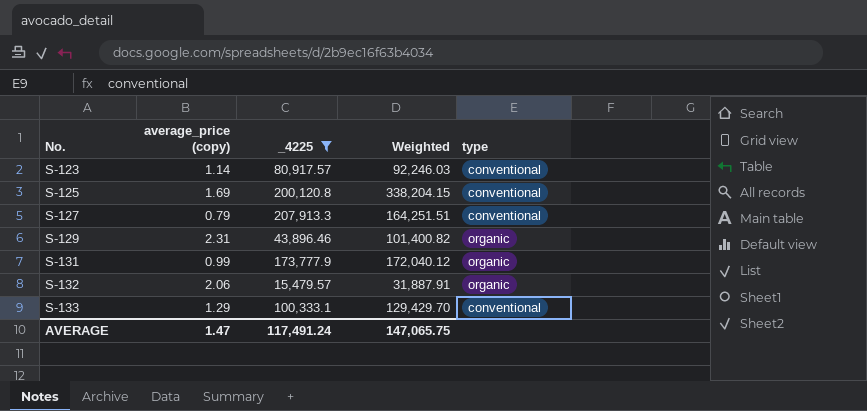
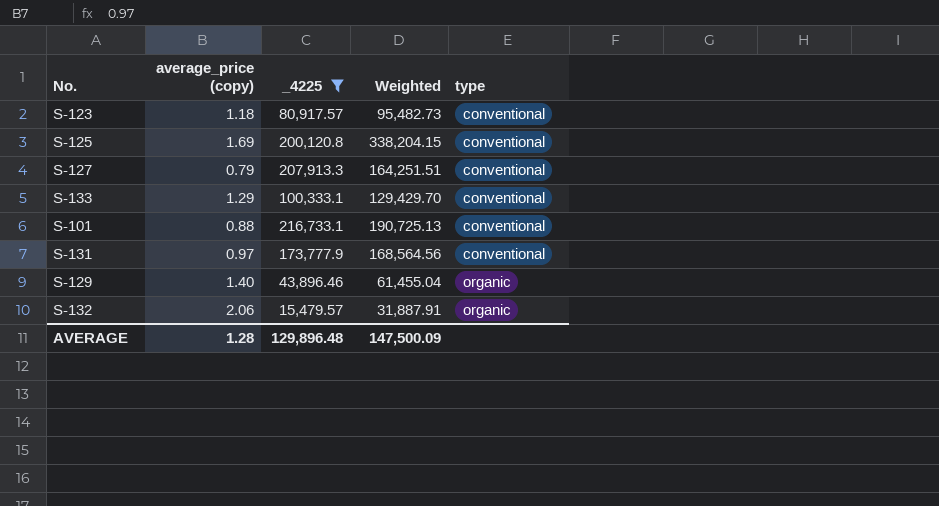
row order: No. ascending -> type ascending
S-123 | average_price (copy): 1.14 -> 1.18
S-123 | Weighted: 92,246.03 -> 95,482.73
row S-101: none -> 0.88 | 216,733.1 | 190,725.13 | conventional
S-131 | average_price (copy): 0.99 -> 0.97
S-131 | Weighted: 172,040.12 -> 168,564.56
S-131 | type: organic -> conventional
S-129 | average_price (copy): 2.31 -> 1.40
S-129 | Weighted: 101,400.82 -> 61,455.04
AVERAGE | average_price (copy): 1.47 -> 1.28
AVERAGE | _4225: 117,491.24 -> 129,896.48
AVERAGE | Weighted: 147,065.75 -> 147,500.09

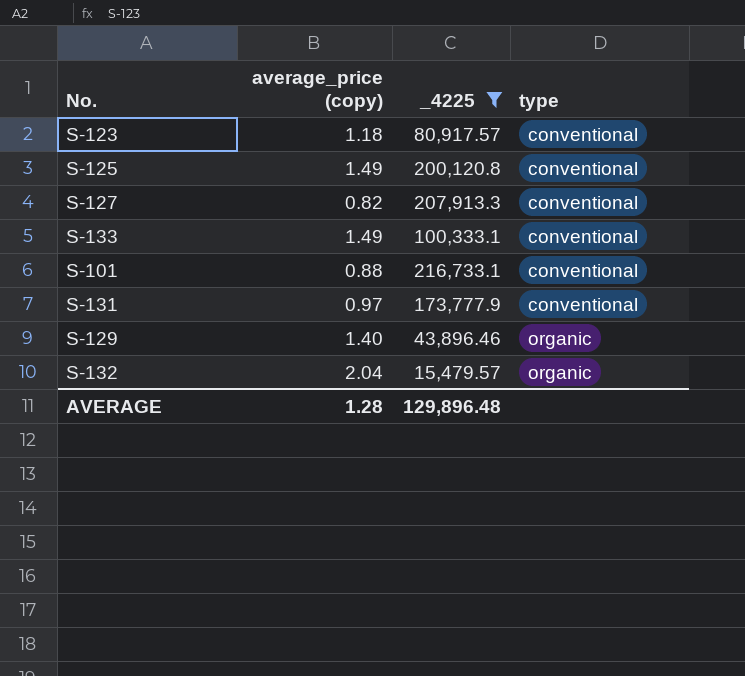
column Weighted | formula: [average_price (copy)] * [_4225] -> none
S-125 | average_price (copy): 1.69 -> 1.49
S-127 | average_price (copy): 0.79 -> 0.82
S-133 | average_price (copy): 1.29 -> 1.49
S-132 | average_price (copy): 2.06 -> 2.04

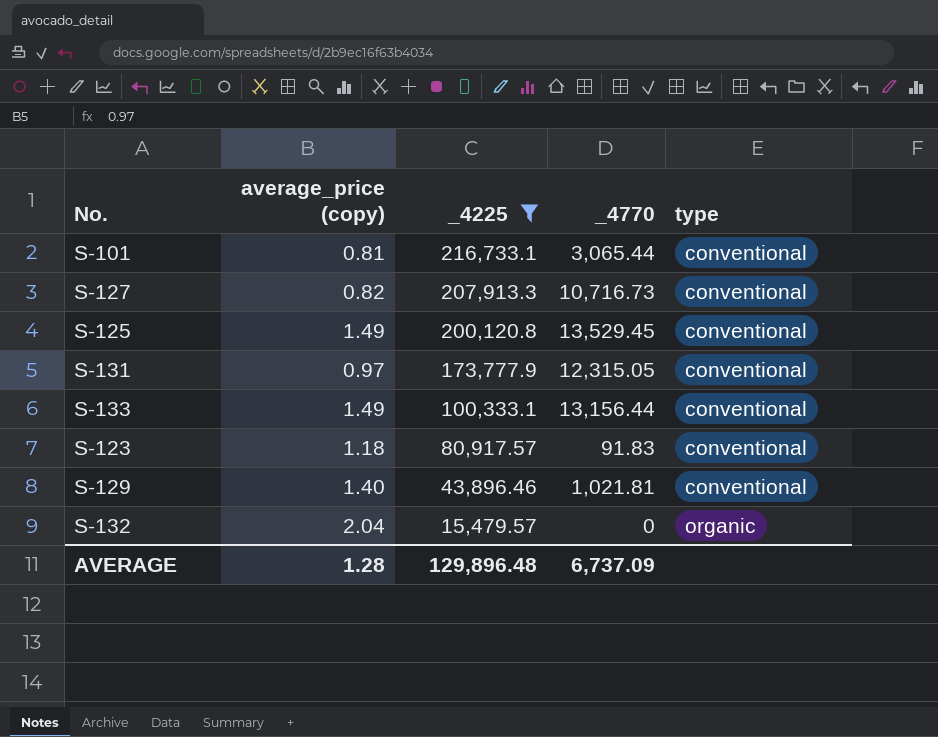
row order: type ascending -> _4225 descending
column _4770 | position: none -> 4
S-101 | average_price (copy): 0.88 -> 0.81
S-129 | type: organic -> conventional

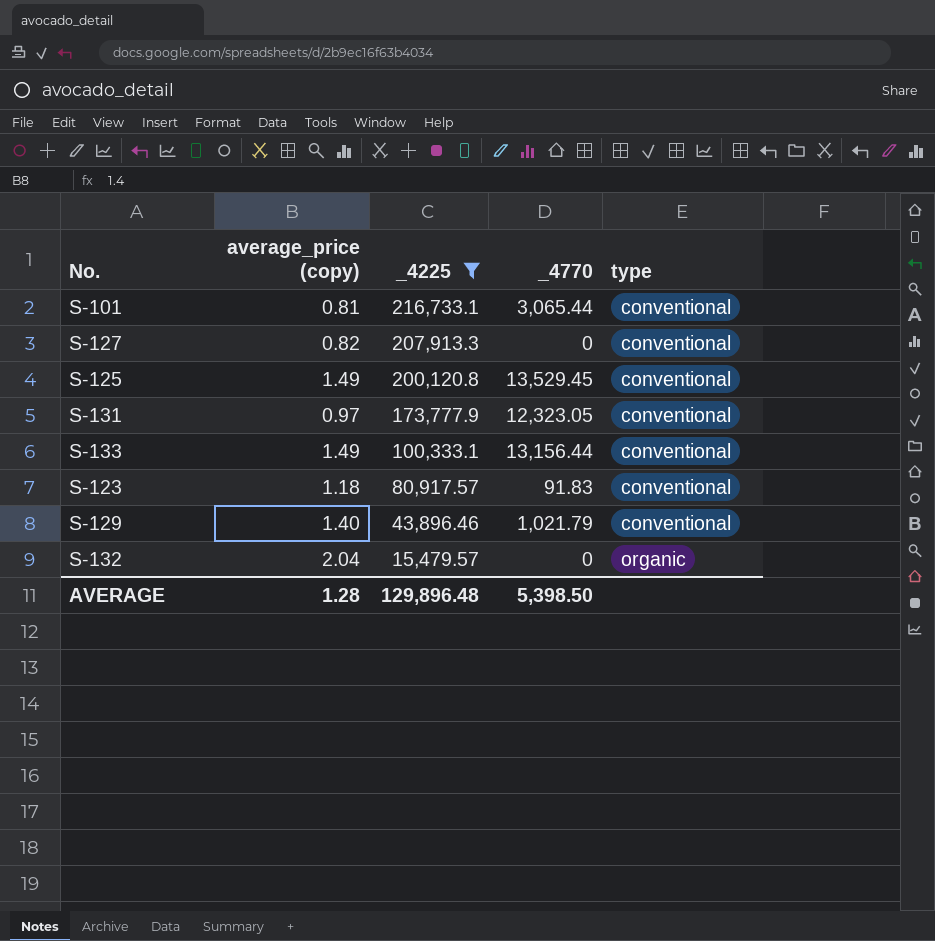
S-127 | _4770: 10,716.73 -> 0
S-131 | _4770: 12,315.05 -> 12,323.05
S-129 | _4770: 1,021.81 -> 1,021.79
AVERAGE | _4770: 6,737.09 -> 5,398.50

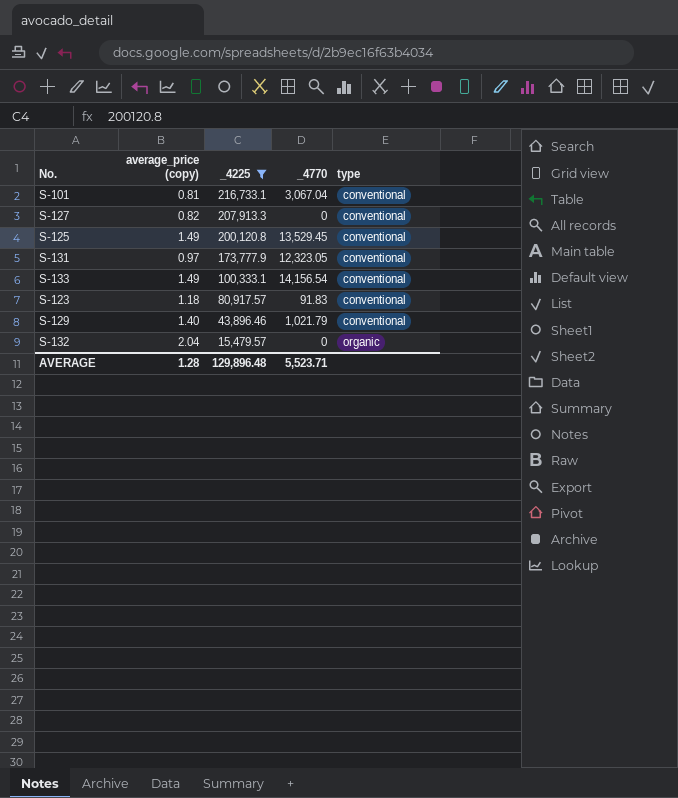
S-101 | _4770: 3,065.44 -> 3,067.04
S-133 | _4770: 13,156.44 -> 14,156.54
AVERAGE | _4770: 5,398.50 -> 5,523.71

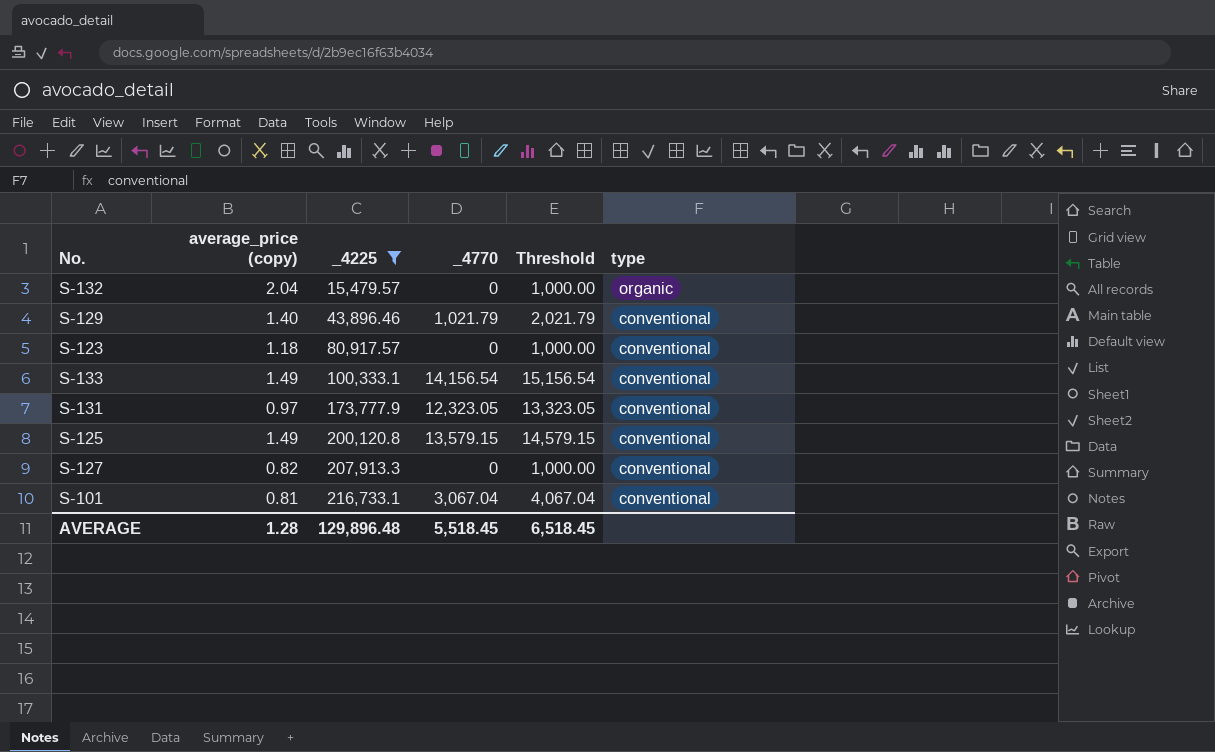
row order: _4225 descending -> _4225 ascending
column Threshold | formula: none -> [_4770] + 1000
S-123 | _4770: 91.83 -> 0
S-125 | _4770: 13,529.45 -> 13,579.15
AVERAGE | _4770: 5,523.71 -> 5,518.45

